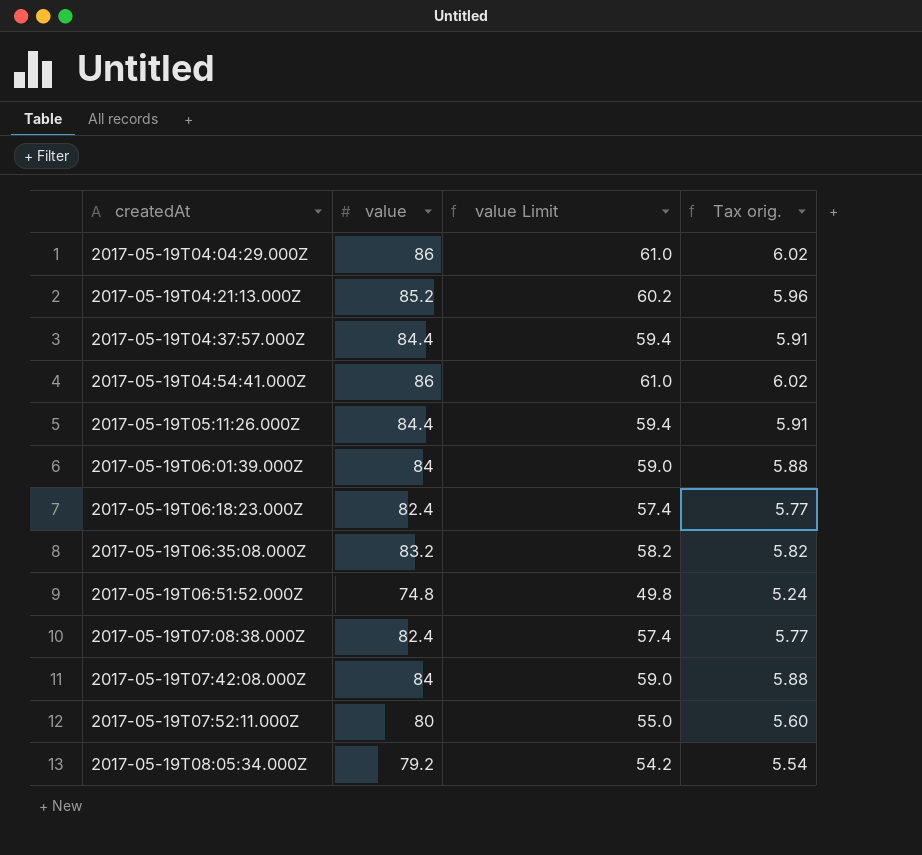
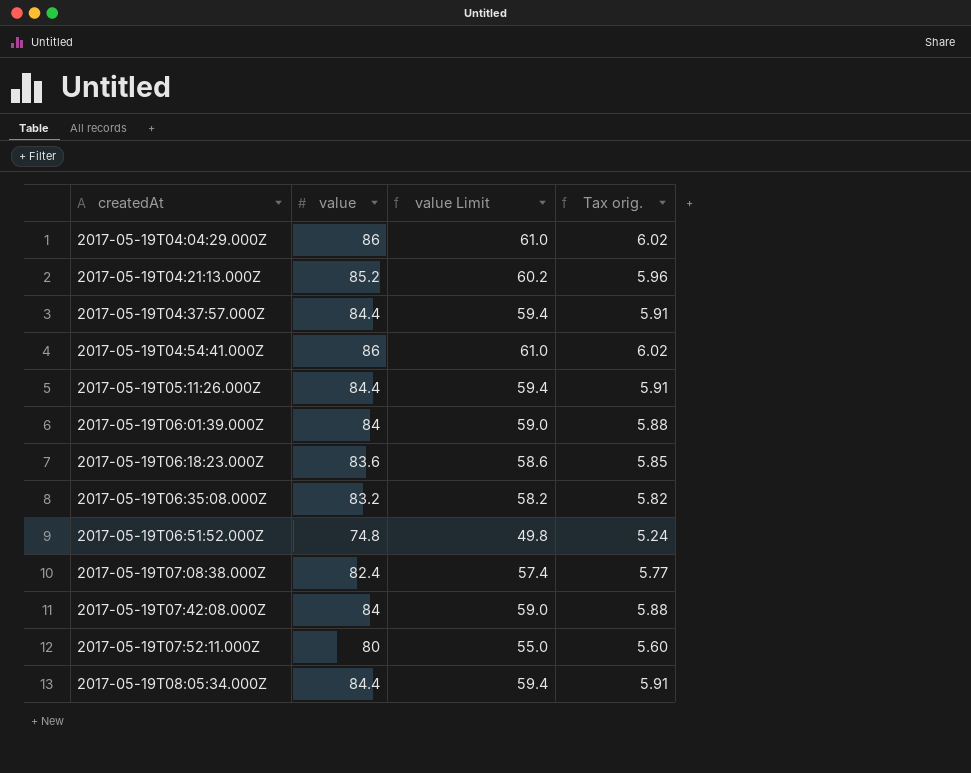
2017-05-19T06:18:23.000Z | value: 82.4 -> 83.6
2017-05-19T06:18:23.000Z | value Limit: 57.4 -> 58.6
2017-05-19T06:18:23.000Z | Tax orig.: 5.77 -> 5.85
2017-05-19T08:05:34.000Z | value: 79.2 -> 84.4
2017-05-19T08:05:34.000Z | value Limit: 54.2 -> 59.4
2017-05-19T08:05:34.000Z | Tax orig.: 5.54 -> 5.91

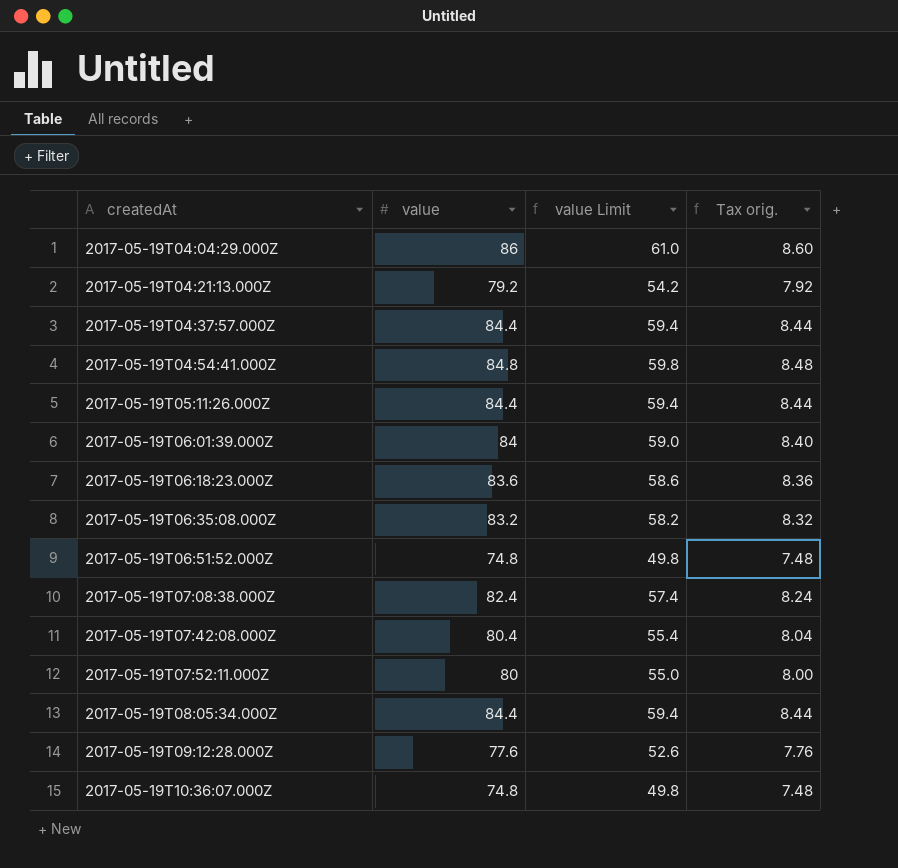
column Tax orig. | formula: [value] * 0.07 -> [value] * 0.1
2017-05-19T04:21:13.000Z | value: 85.2 -> 79.2
2017-05-19T04:21:13.000Z | value Limit: 60.2 -> 54.2
2017-05-19T04:54:41.000Z | value: 86 -> 84.8
2017-05-19T04:54:41.000Z | value Limit: 61.0 -> 59.8
2017-05-19T07:42:08.000Z | value: 84 -> 80.4
2017-05-19T07:42:08.000Z | value Limit: 59.0 -> 55.4
row 2017-05-19T09:12:28.000Z: none -> 77.6 | 52.6 | 7.76
row 2017-05-19T10:36:07.000Z: none -> 74.8 | 49.8 | 7.48

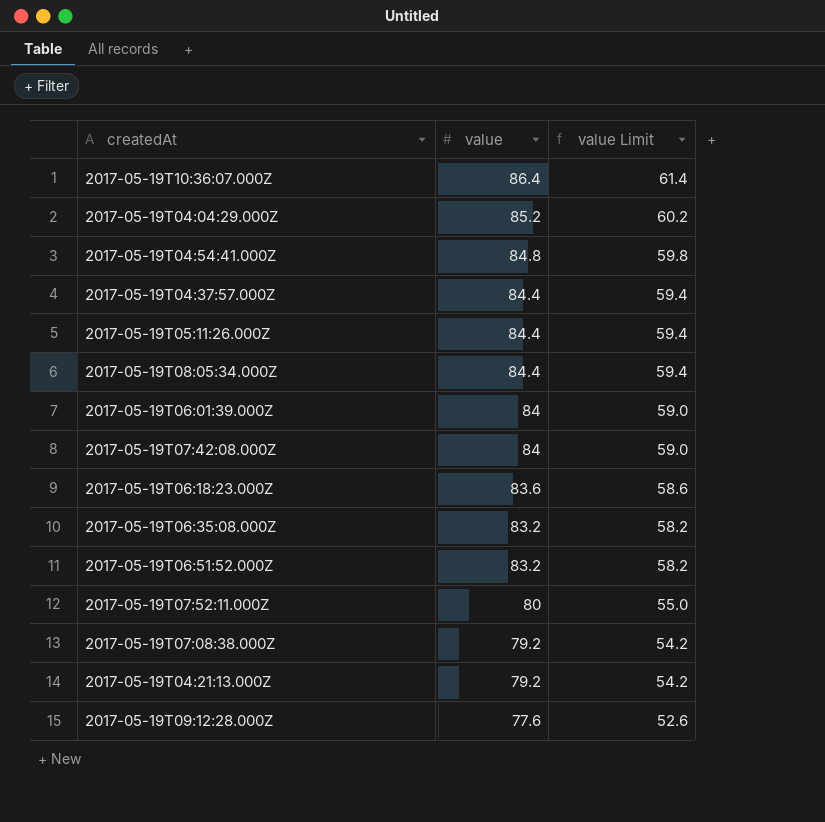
row order: createdAt ascending -> value descending
column Tax orig. | formula: [value] * 0.1 -> none
2017-05-19T10:36:07.000Z | value: 74.8 -> 86.4
2017-05-19T10:36:07.000Z | value Limit: 49.8 -> 61.4
2017-05-19T04:04:29.000Z | value: 86 -> 85.2
2017-05-19T04:04:29.000Z | value Limit: 61.0 -> 60.2
2017-05-19T07:42:08.000Z | value: 80.4 -> 84
2017-05-19T07:42:08.000Z | value Limit: 55.4 -> 59.0
2017-05-19T06:51:52.000Z | value: 74.8 -> 83.2
2017-05-19T06:51:52.000Z | value Limit: 49.8 -> 58.2
2017-05-19T07:08:38.000Z | value: 82.4 -> 79.2
2017-05-19T07:08:38.000Z | value Limit: 57.4 -> 54.2

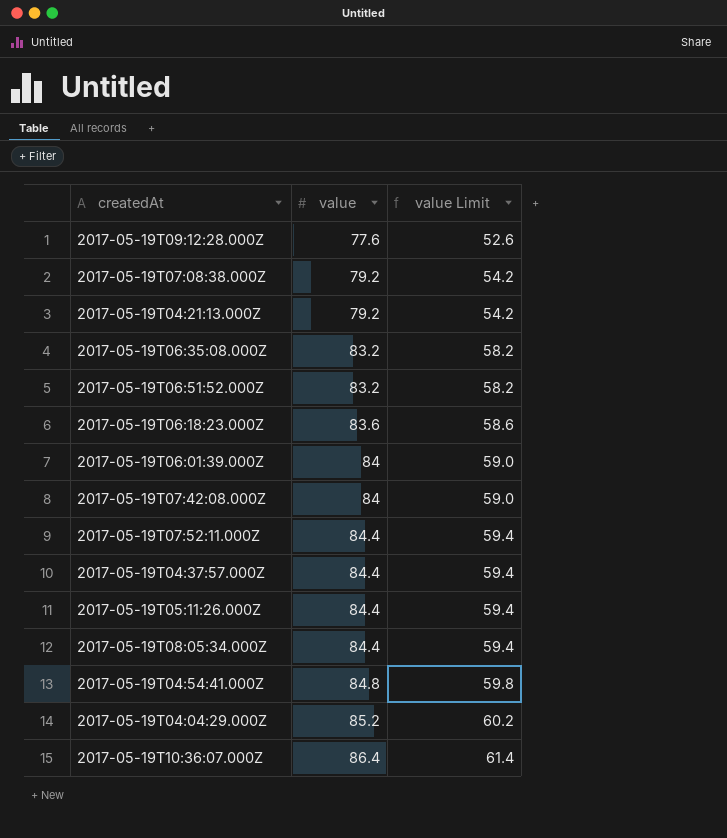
row order: value descending -> value ascending
2017-05-19T07:52:11.000Z | value: 80 -> 84.4
2017-05-19T07:52:11.000Z | value Limit: 55.0 -> 59.4

